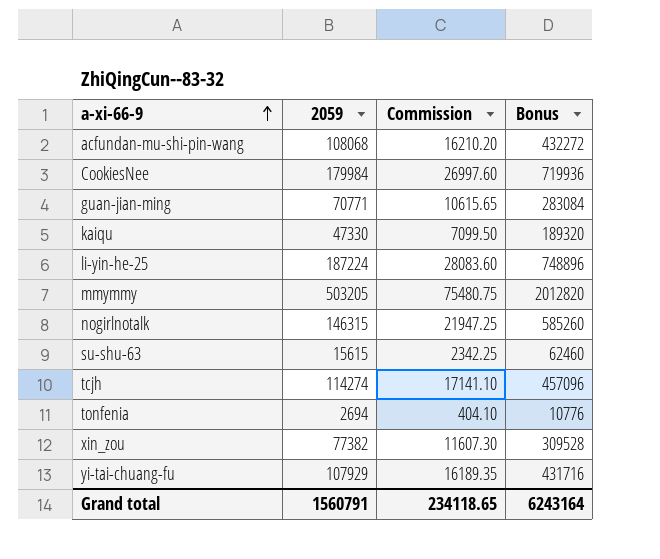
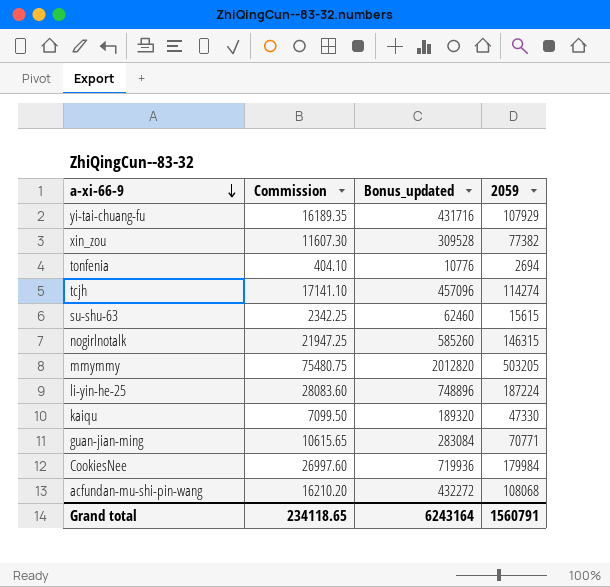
row order: a-xi-66-9 ascending -> a-xi-66-9 descending
column name: Bonus -> Bonus_updated
column 2059 | position: 2 -> 4

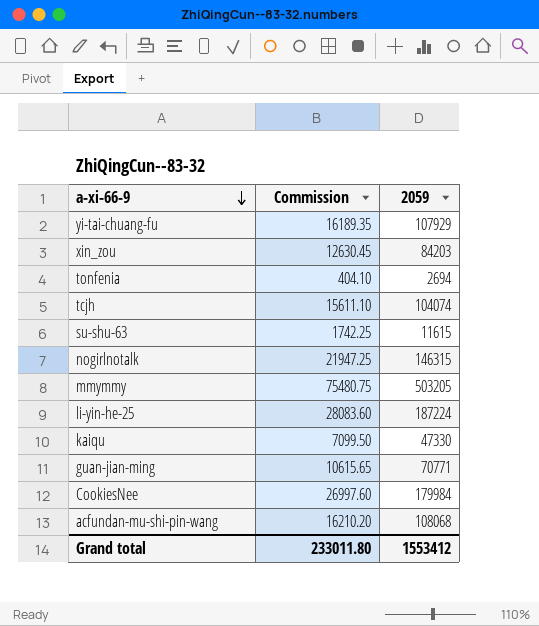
column Bonus_updated | formula: [2059] * 4 -> none
xin_zou | Commission: 11607.30 -> 12630.45
xin_zou | 2059: 77382 -> 84203
tcjh | Commission: 17141.10 -> 15611.10
tcjh | 2059: 114274 -> 104074
su-shu-63 | Commission: 2342.25 -> 1742.25
su-shu-63 | 2059: 15615 -> 11615
Grand total | Commission: 234118.65 -> 233011.80
Grand total | 2059: 1560791 -> 1553412

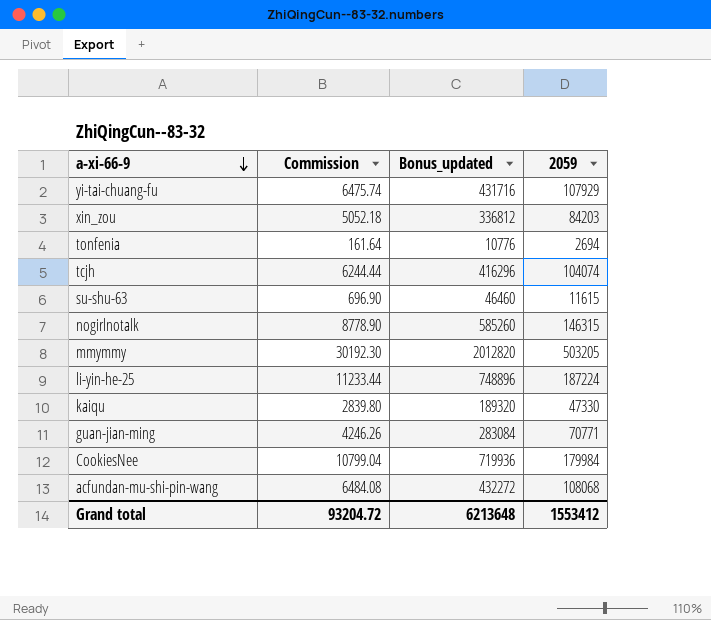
column Commission | formula: [2059] * 0.15 -> [2059] * 0.06
column Bonus_updated | formula: none -> [2059] * 4
Grand total | Commission: 233011.80 -> 93204.72

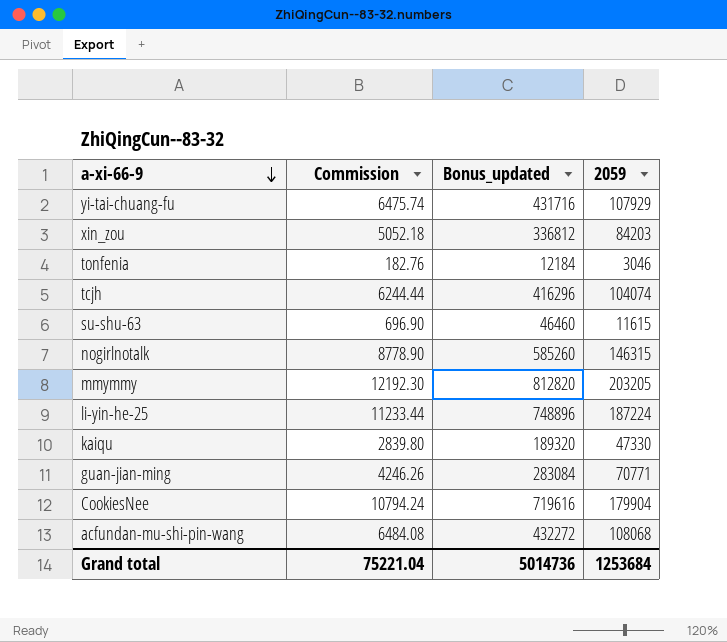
tonfenia | Commission: 161.64 -> 182.76
tonfenia | Bonus_updated: 10776 -> 12184
tonfenia | 2059: 2694 -> 3046
mmymmy | Commission: 30192.30 -> 12192.30
mmymmy | Bonus_updated: 2012820 -> 812820
mmymmy | 2059: 503205 -> 203205
CookiesNee | Commission: 10799.04 -> 10794.24
CookiesNee | Bonus_updated: 719936 -> 719616
CookiesNee | 2059: 179984 -> 179904
Grand total | Commission: 93204.72 -> 75221.04
Grand total | Bonus_updated: 6213648 -> 5014736
Grand total | 2059: 1553412 -> 1253684

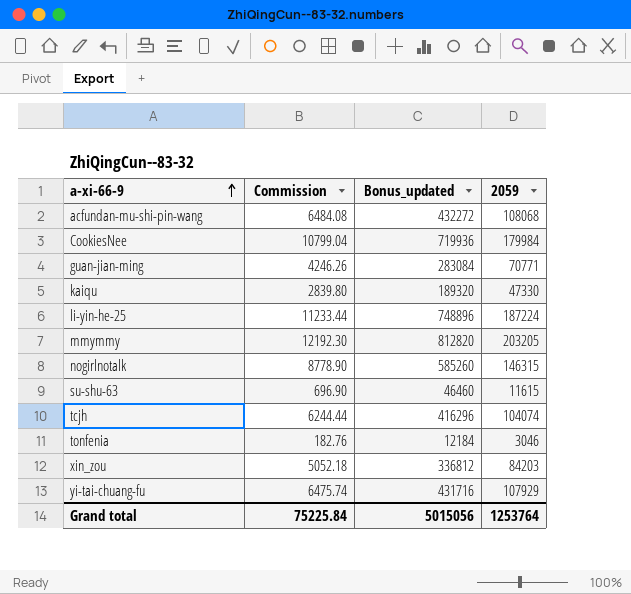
row order: a-xi-66-9 descending -> a-xi-66-9 ascending
CookiesNee | Commission: 10794.24 -> 10799.04
CookiesNee | Bonus_updated: 719616 -> 719936
CookiesNee | 2059: 179904 -> 179984
Grand total | Commission: 75221.04 -> 75225.84
Grand total | Bonus_updated: 5014736 -> 5015056
Grand total | 2059: 1253684 -> 1253764

